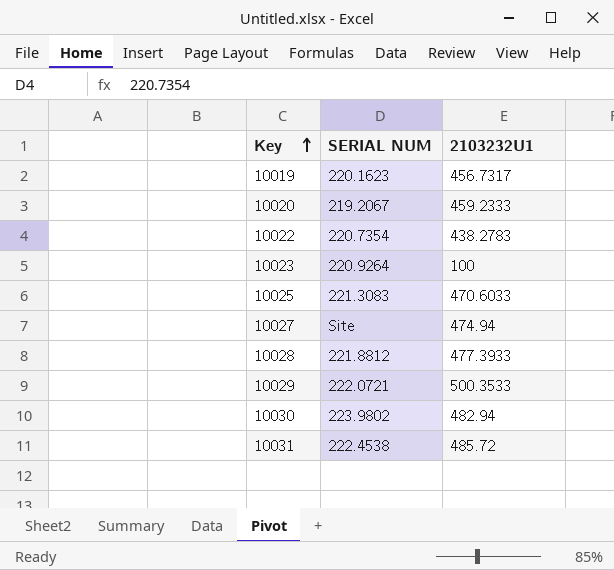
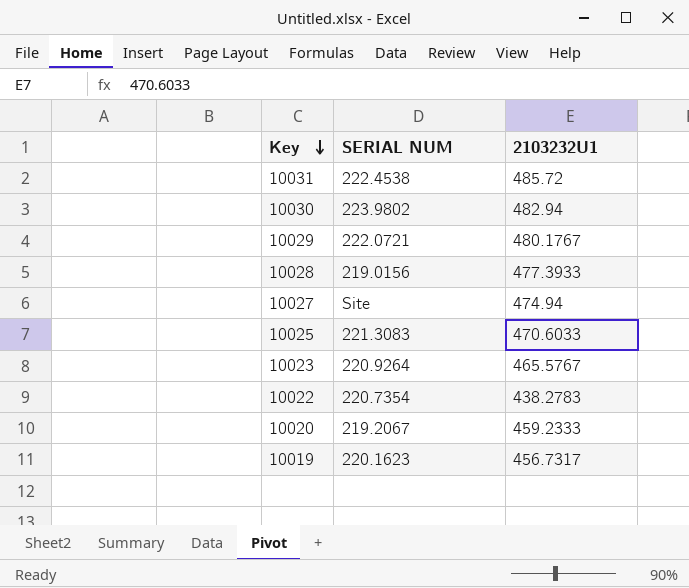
row order: Key ascending -> Key descending
10029 | 2103232U1: 500.3533 -> 480.1767
10028 | SERIAL NUM: 221.8812 -> 219.0156
10023 | 2103232U1: 100 -> 465.5767

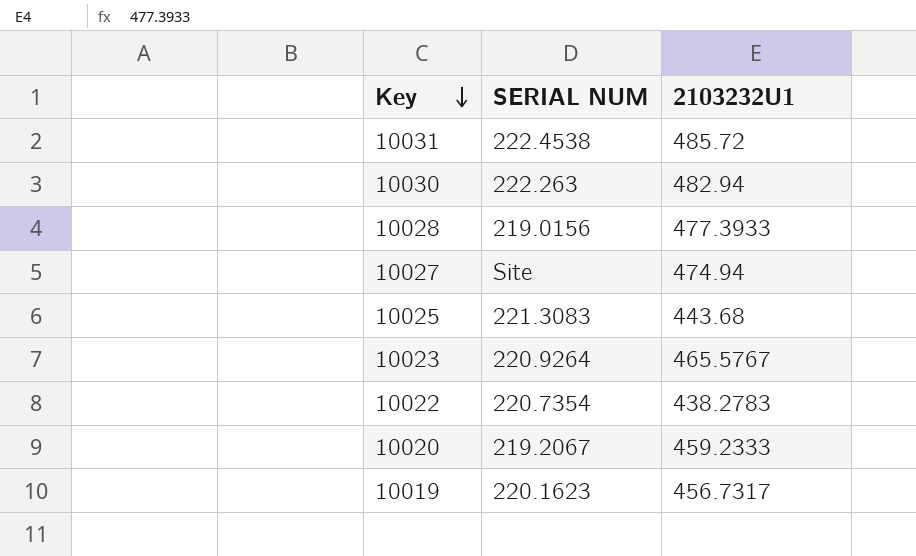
row 10029: 222.0721 | 480.1767 -> none
10030 | SERIAL NUM: 223.9802 -> 222.263
10025 | 2103232U1: 470.6033 -> 443.68

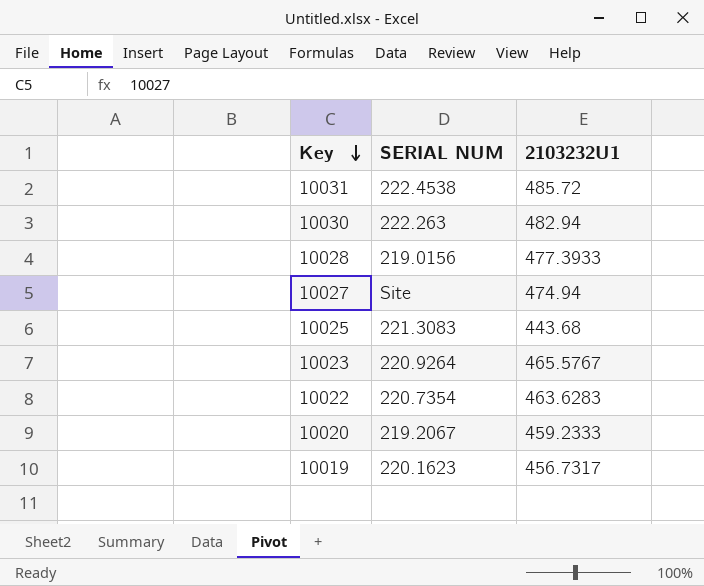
10022 | 2103232U1: 438.2783 -> 463.6283

